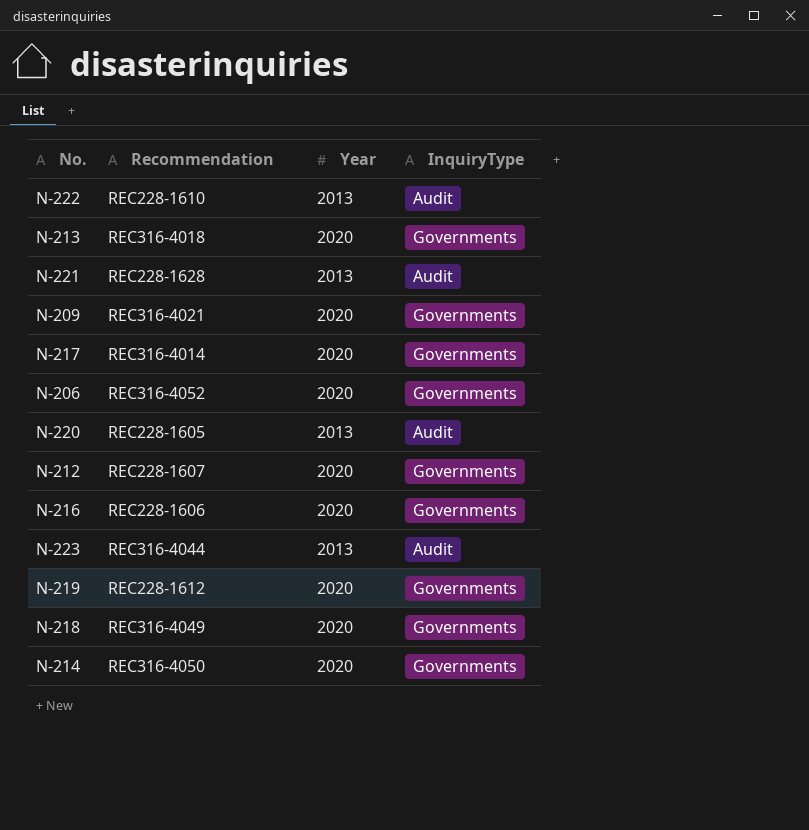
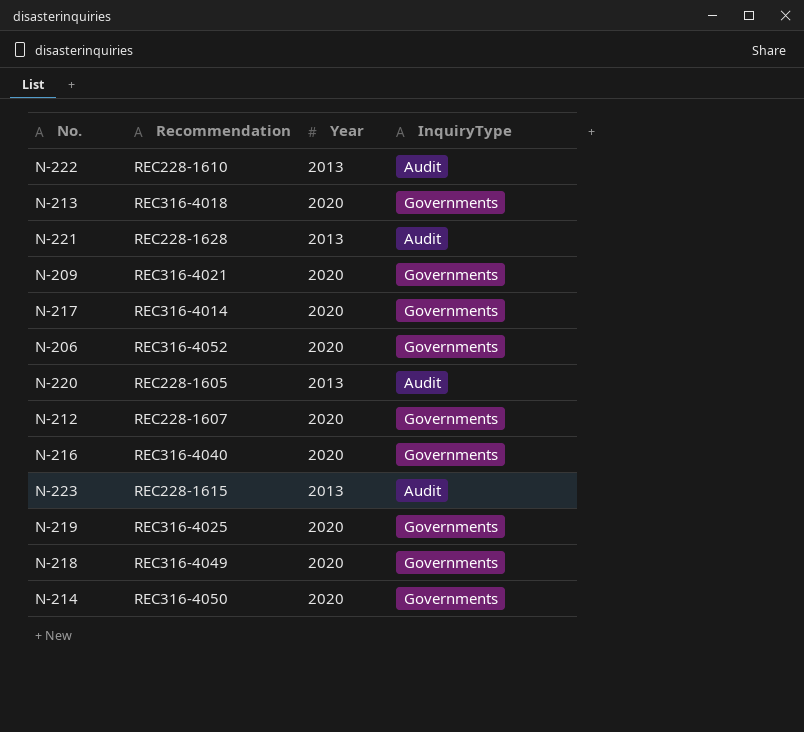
N-216 | Recommendation: REC228-1606 -> REC316-4040
N-223 | Recommendation: REC316-4044 -> REC228-1615
N-219 | Recommendation: REC228-1612 -> REC316-4025

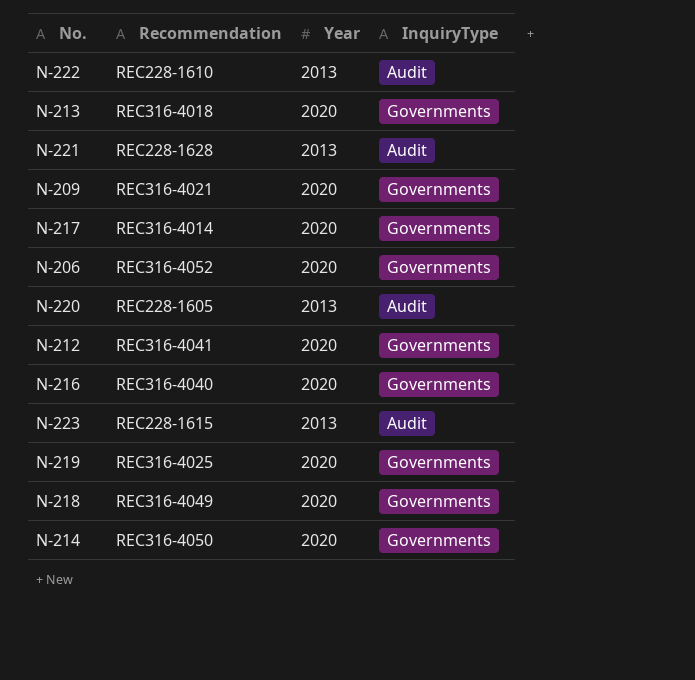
N-212 | Recommendation: REC228-1607 -> REC316-4041

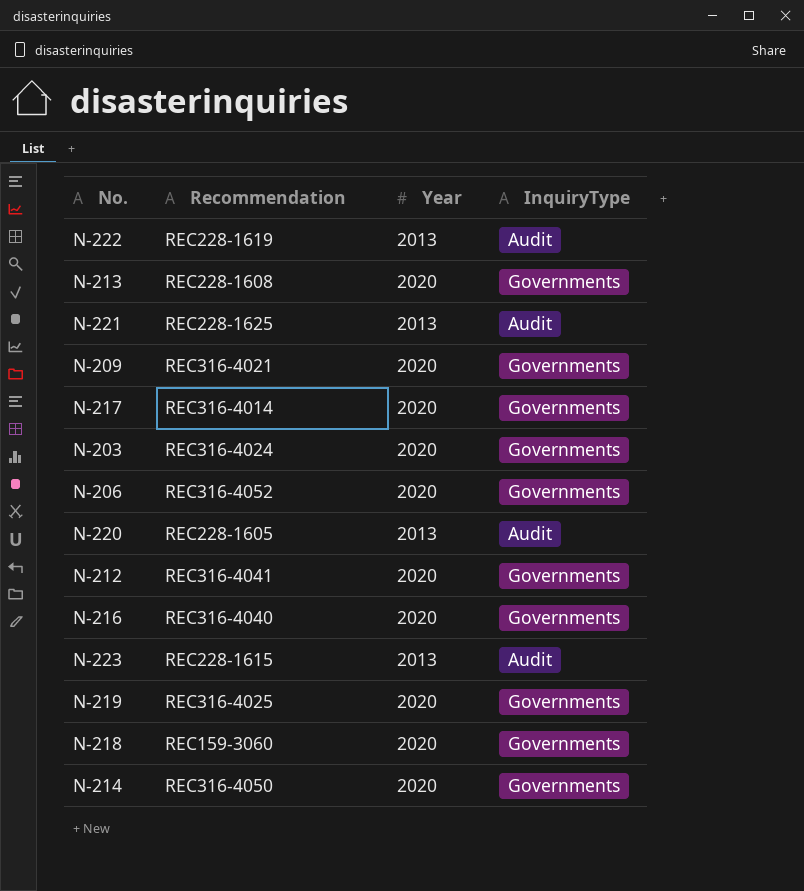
N-222 | Recommendation: REC228-1610 -> REC228-1619
N-213 | Recommendation: REC316-4018 -> REC228-1608
N-221 | Recommendation: REC228-1628 -> REC228-1625
row N-203: none -> REC316-4024 | 2020 | Governments
N-218 | Recommendation: REC316-4049 -> REC159-3060

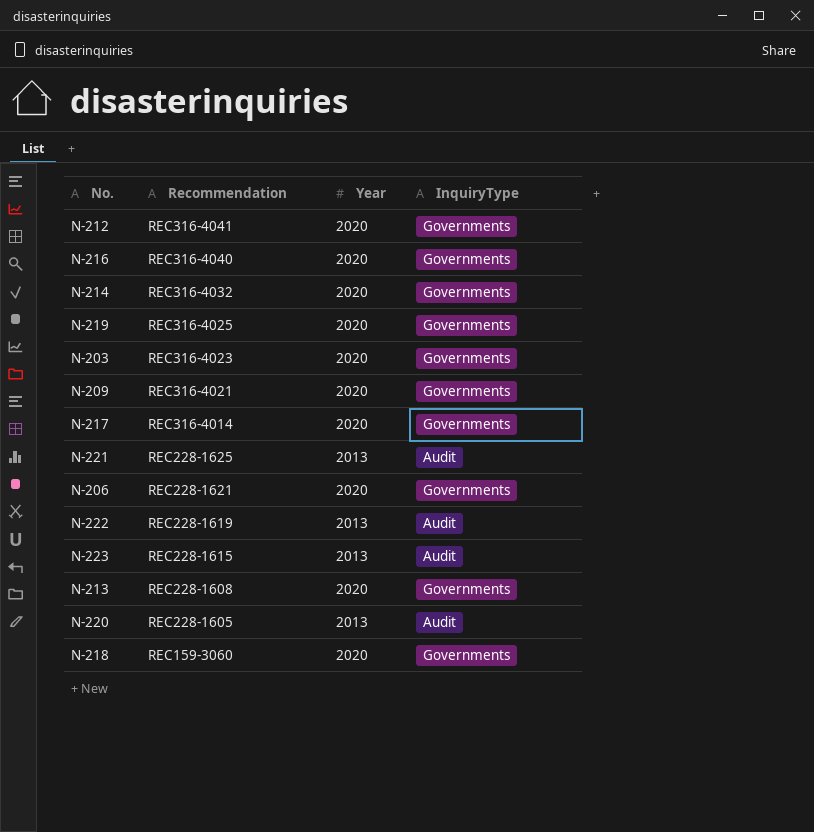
row order: none -> Recommendation descending
N-214 | Recommendation: REC316-4050 -> REC316-4032
N-203 | Recommendation: REC316-4024 -> REC316-4023
N-206 | Recommendation: REC316-4052 -> REC228-1621

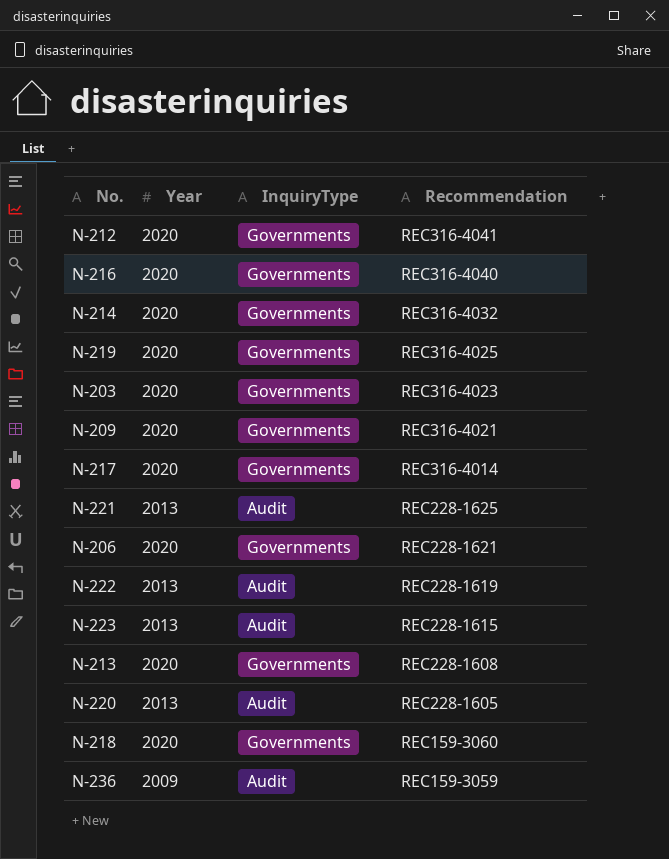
column Recommendation | position: 2 -> 4
row N-236: none -> 2009 | Audit | REC159-3059

